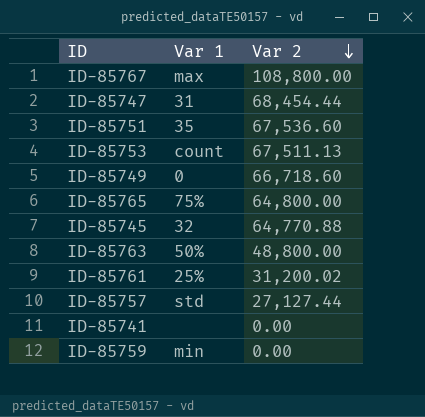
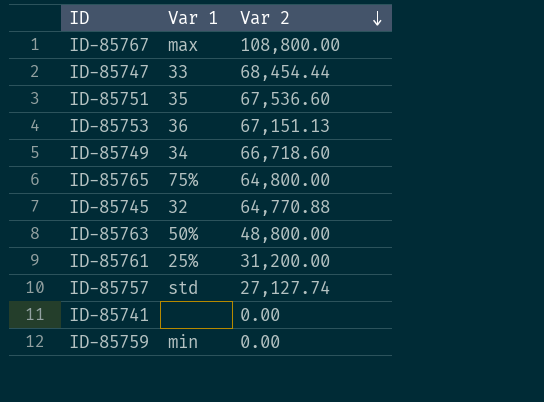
ID-85747 | Var 1: 31 -> 33
ID-85753 | Var 1: count -> 36
ID-85753 | Var 2: 67,511.13 -> 67,151.13
ID-85749 | Var 1: 0 -> 34
ID-85761 | Var 2: 31,200.02 -> 31,200.00
ID-85757 | Var 2: 27,127.44 -> 27,127.74

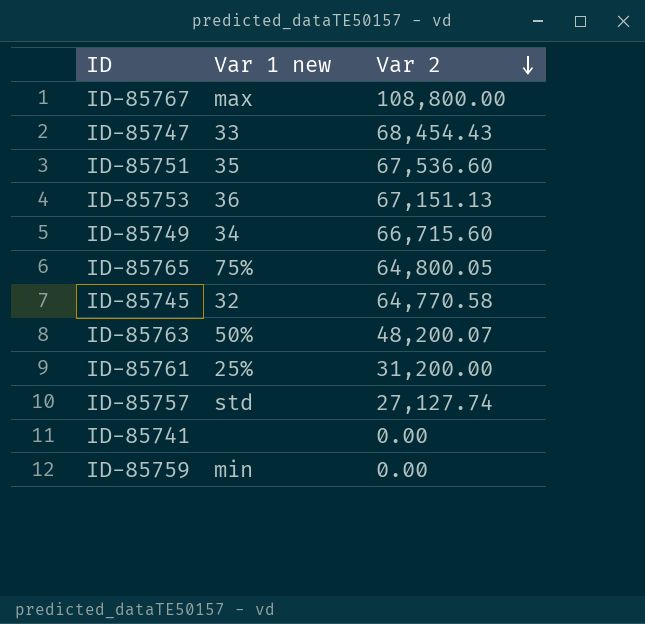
column name: Var 1 -> Var 1 new
ID-85747 | Var 2: 68,454.44 -> 68,454.43
ID-85749 | Var 2: 66,718.60 -> 66,715.60
ID-85765 | Var 2: 64,800.00 -> 64,800.05
ID-85745 | Var 2: 64,770.88 -> 64,770.58
ID-85763 | Var 2: 48,800.00 -> 48,200.07

